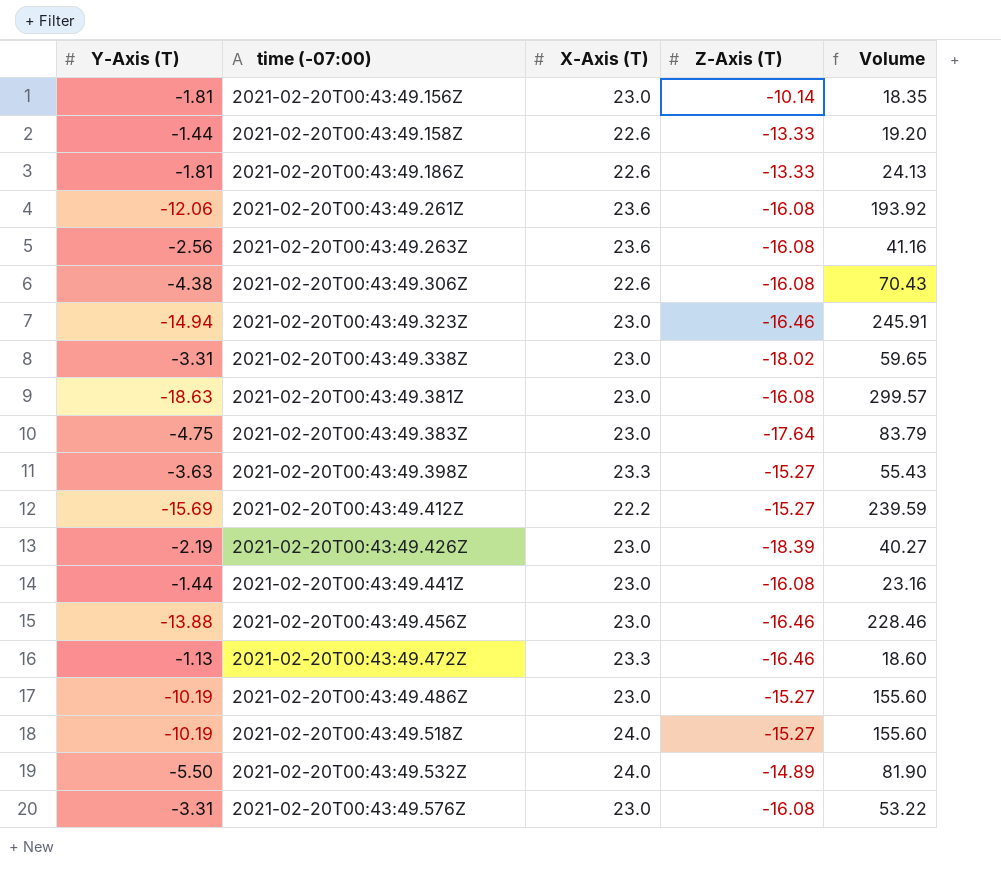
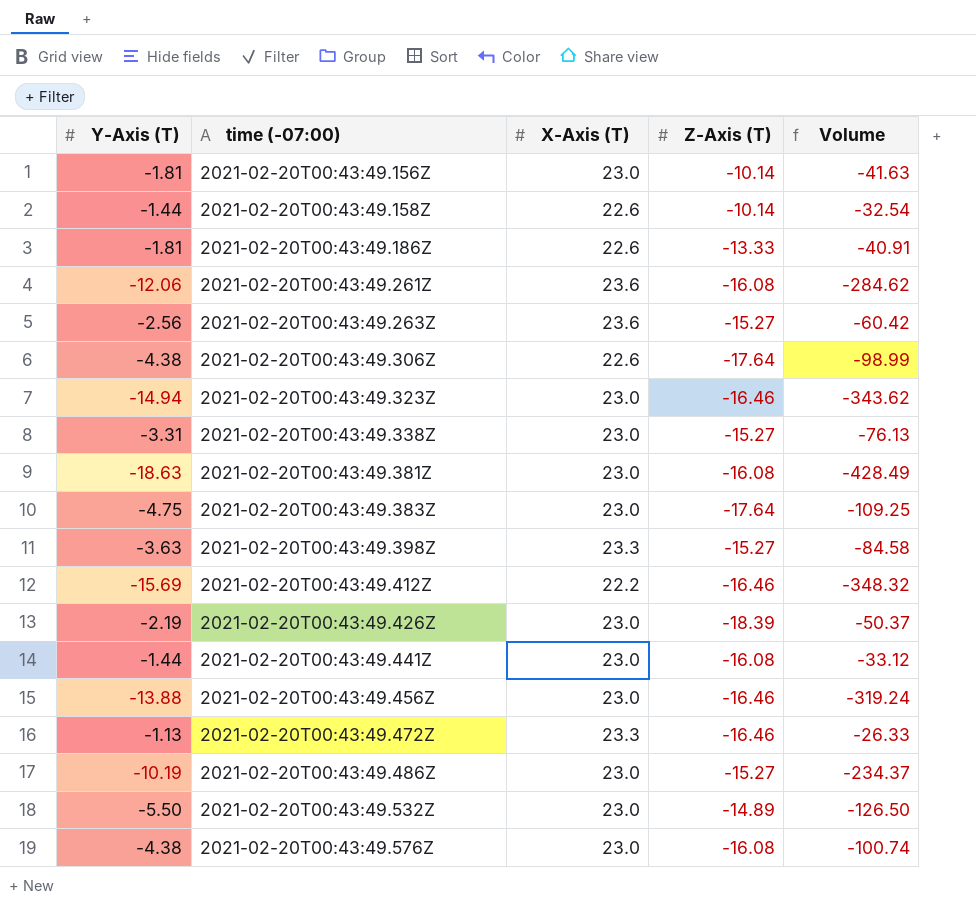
column Volume | formula: [Y-Axis (T)] * [Z-Axis (T)] -> [Y-Axis (T)] * [X-Axis (T)]
row 2021-02-20T00:43:49.518Z: -10.19 | 24.0 | -15.27 | 155.60 -> none
2021-02-20T00:43:49.158Z | Z-Axis (T): -13.33 -> -10.14
2021-02-20T00:43:49.263Z | Z-Axis (T): -16.08 -> -15.27
2021-02-20T00:43:49.306Z | Z-Axis (T): -16.08 -> -17.64
2021-02-20T00:43:49.338Z | Z-Axis (T): -18.02 -> -15.27
2021-02-20T00:43:49.412Z | Z-Axis (T): -15.27 -> -16.46
2021-02-20T00:43:49.532Z | X-Axis (T): 24.0 -> 23.0
2021-02-20T00:43:49.576Z | Y-Axis (T): -3.31 -> -4.38

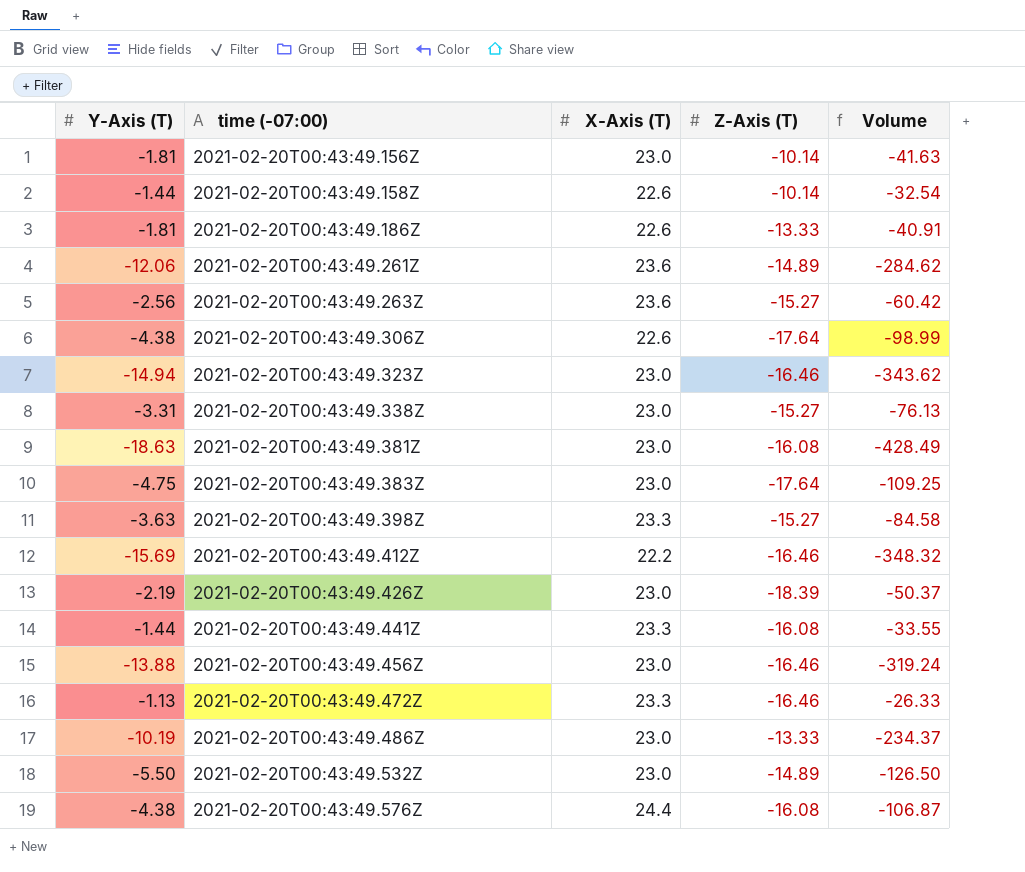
2021-02-20T00:43:49.261Z | Z-Axis (T): -16.08 -> -14.89
2021-02-20T00:43:49.441Z | X-Axis (T): 23.0 -> 23.3
2021-02-20T00:43:49.441Z | Volume: -33.12 -> -33.55
2021-02-20T00:43:49.486Z | Z-Axis (T): -15.27 -> -13.33
2021-02-20T00:43:49.576Z | X-Axis (T): 23.0 -> 24.4
2021-02-20T00:43:49.576Z | Volume: -100.74 -> -106.87

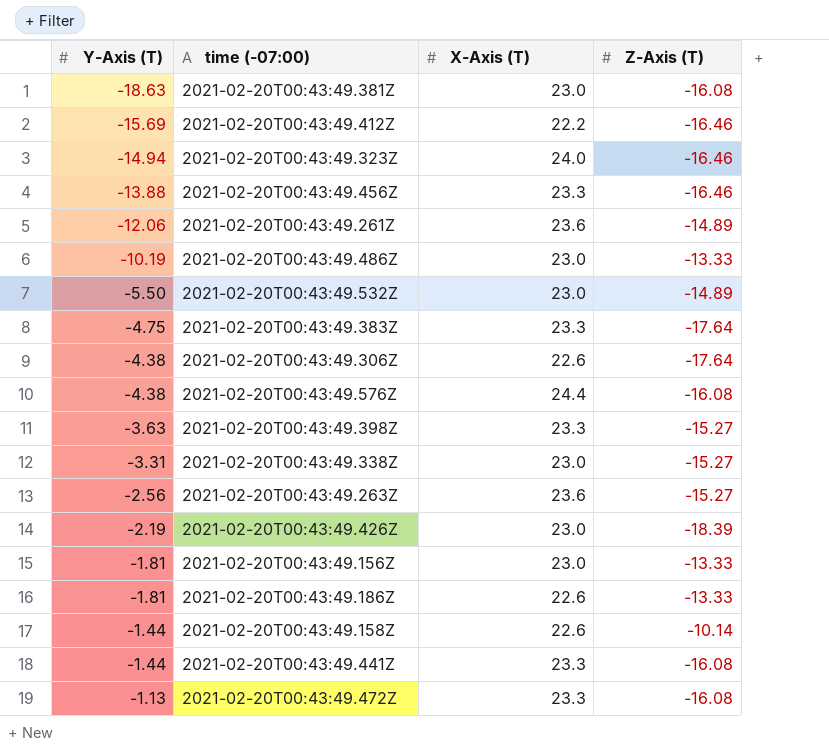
row order: time (-07:00) ascending -> Y-Axis (T) ascending
column Volume | formula: [Y-Axis (T)] * [X-Axis (T)] -> none
2021-02-20T00:43:49.323Z | X-Axis (T): 23.0 -> 24.0
2021-02-20T00:43:49.456Z | X-Axis (T): 23.0 -> 23.3
2021-02-20T00:43:49.383Z | X-Axis (T): 23.0 -> 23.3
2021-02-20T00:43:49.156Z | Z-Axis (T): -10.14 -> -13.33
2021-02-20T00:43:49.472Z | Z-Axis (T): -16.46 -> -16.08

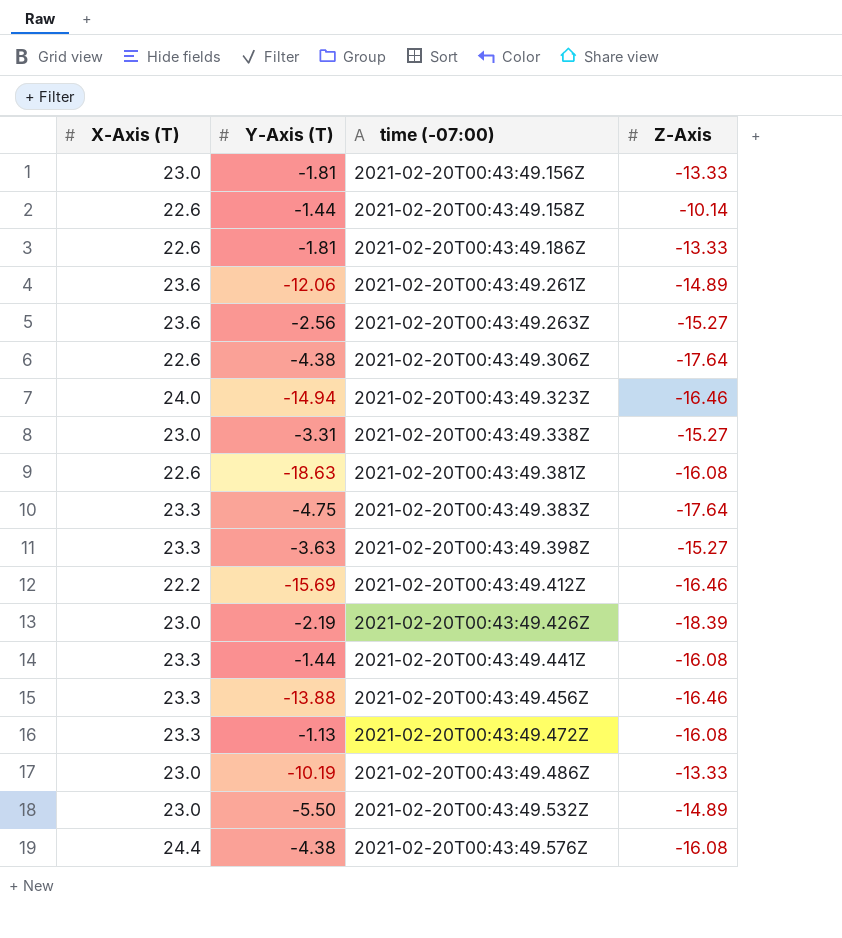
row order: Y-Axis (T) ascending -> time (-07:00) ascending
column X-Axis (T) | position: 3 -> 1
column name: Z-Axis (T) -> Z-Axis
2021-02-20T00:43:49.381Z | X-Axis (T): 23.0 -> 22.6

